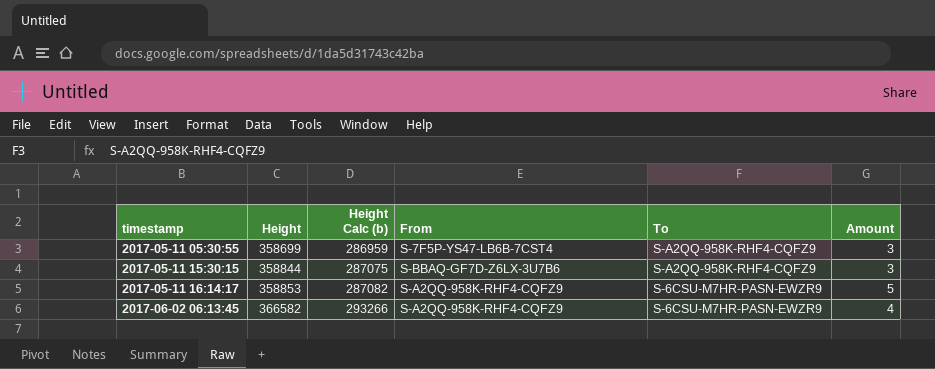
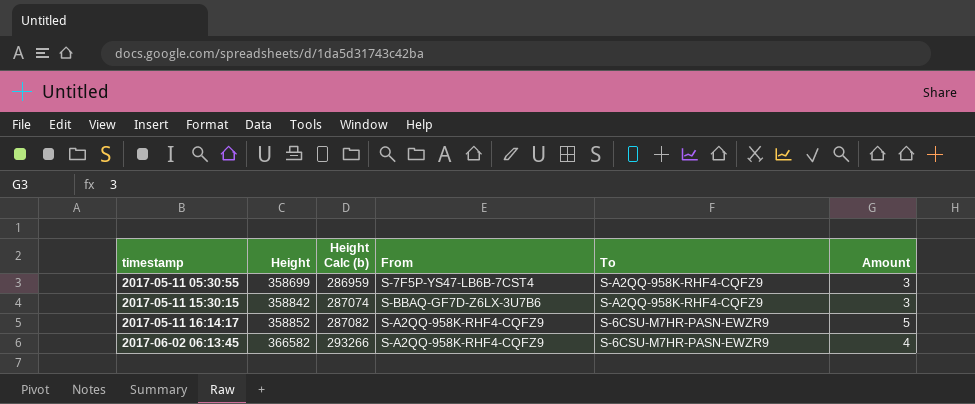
2017-05-11 15:30:15 | Height: 358844 -> 358842
2017-05-11 15:30:15 | Height Calc (b): 287075 -> 287074
2017-05-11 16:14:17 | Height: 358853 -> 358852

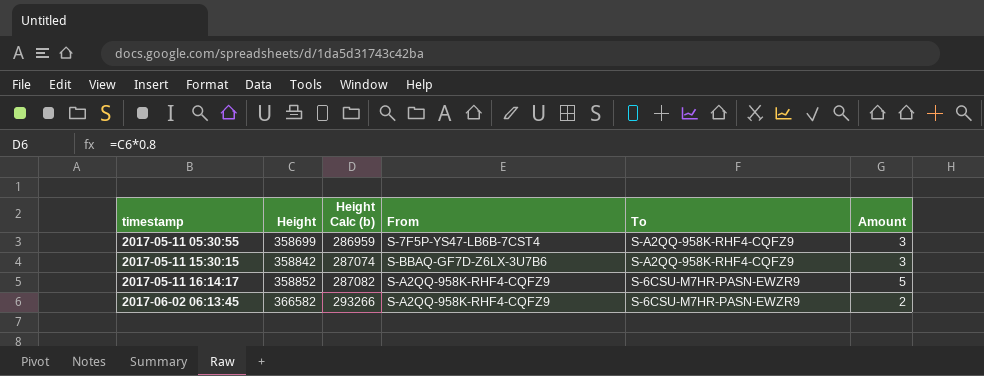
2017-06-02 06:13:45 | Amount: 4 -> 2

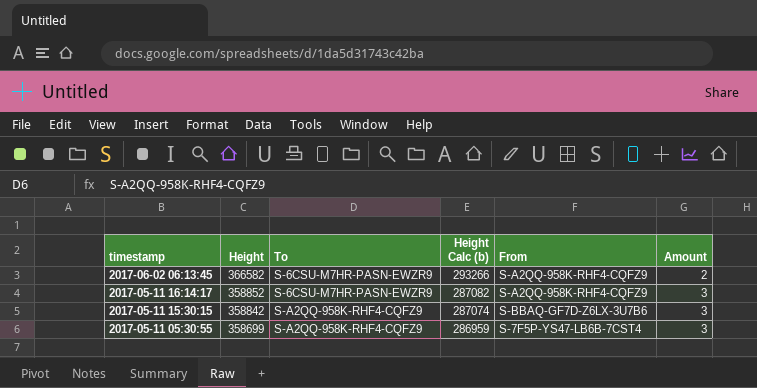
row order: timestamp ascending -> timestamp descending
column To | position: 5 -> 3
2017-05-11 16:14:17 | Amount: 5 -> 3

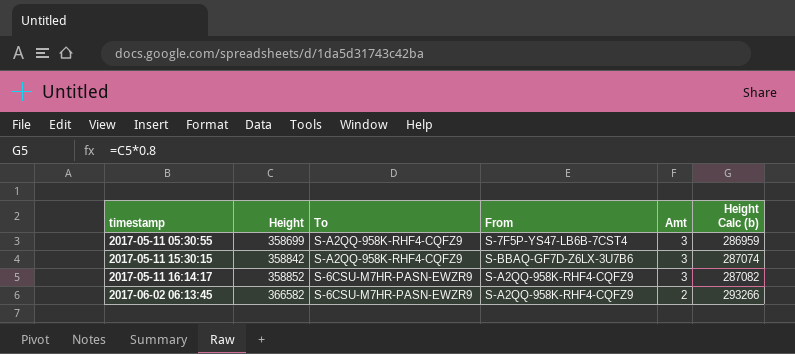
row order: timestamp descending -> timestamp ascending
column name: Amount -> Amt
column Height Calc (b) | position: 4 -> 6

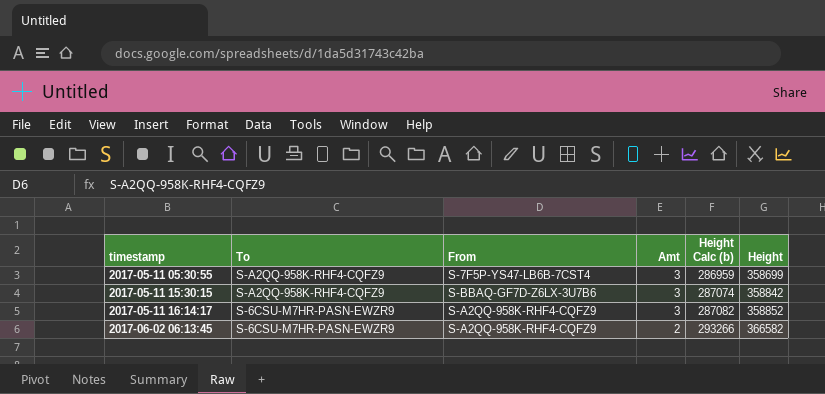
column Height | position: 2 -> 6

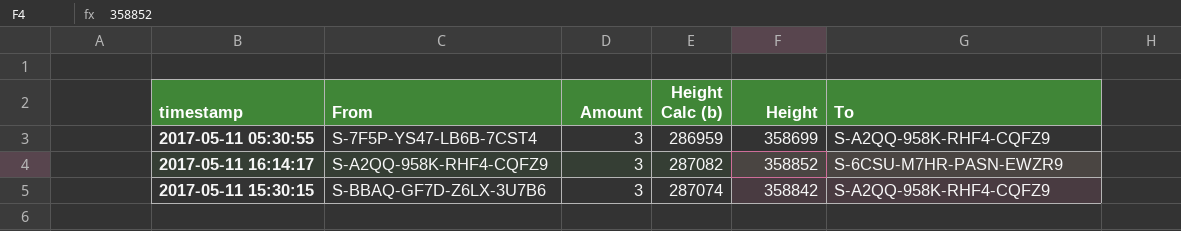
row order: timestamp ascending -> From ascending
column name: Amt -> Amount
column To | position: 2 -> 6
row 2017-06-02 06:13:45: S-6CSU-M7HR-PASN-EWZR9 | S-A2QQ-958K-RHF4-CQFZ9 | 2 | 293266 | 366582 -> none

